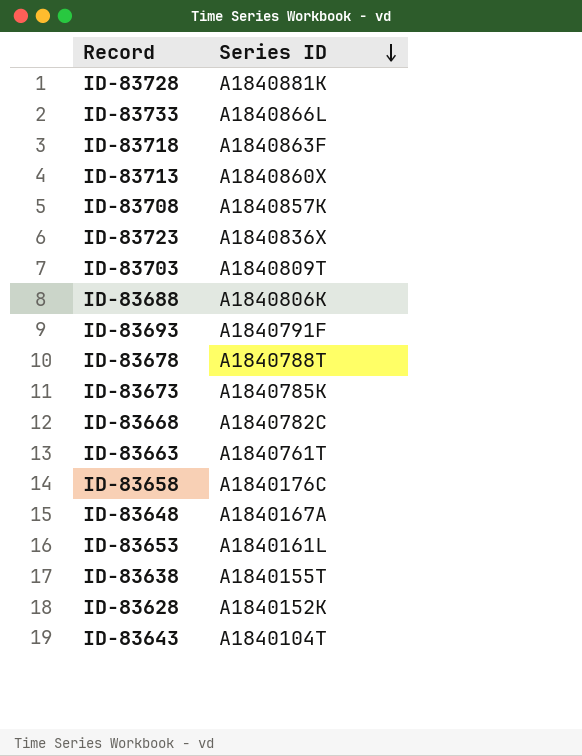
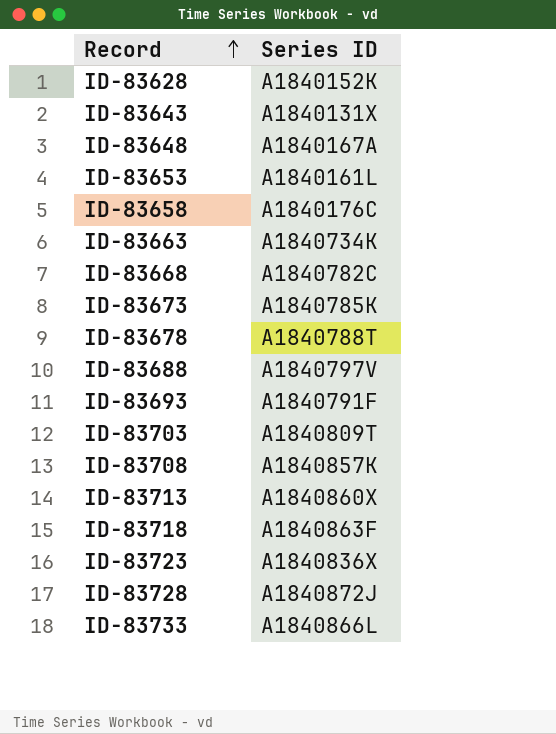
row order: Series ID descending -> Record ascending
row ID-83638: A1840155T -> none
ID-83643 | Series ID: A1840104T -> A1840131X
ID-83663 | Series ID: A1840761T -> A1840734K
ID-83688 | Series ID: A1840806K -> A1840797V
ID-83728 | Series ID: A1840881K -> A1840872J

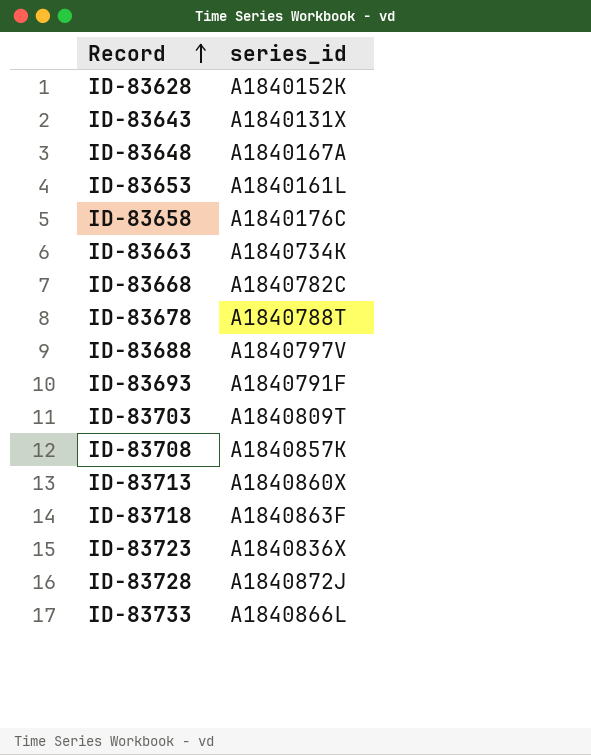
column name: Series ID -> series_id
row ID-83673: A1840785K -> none

